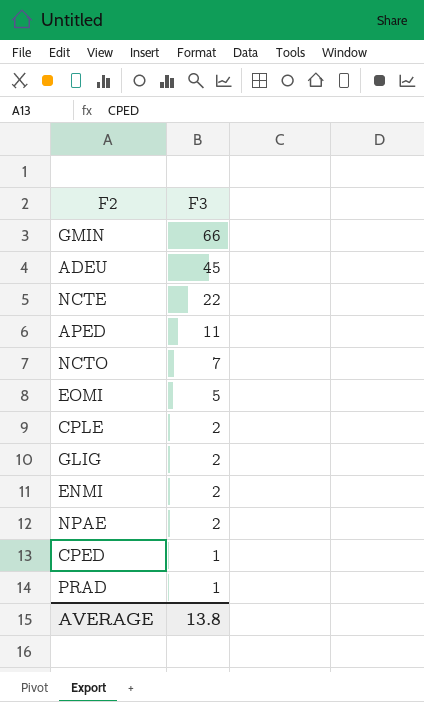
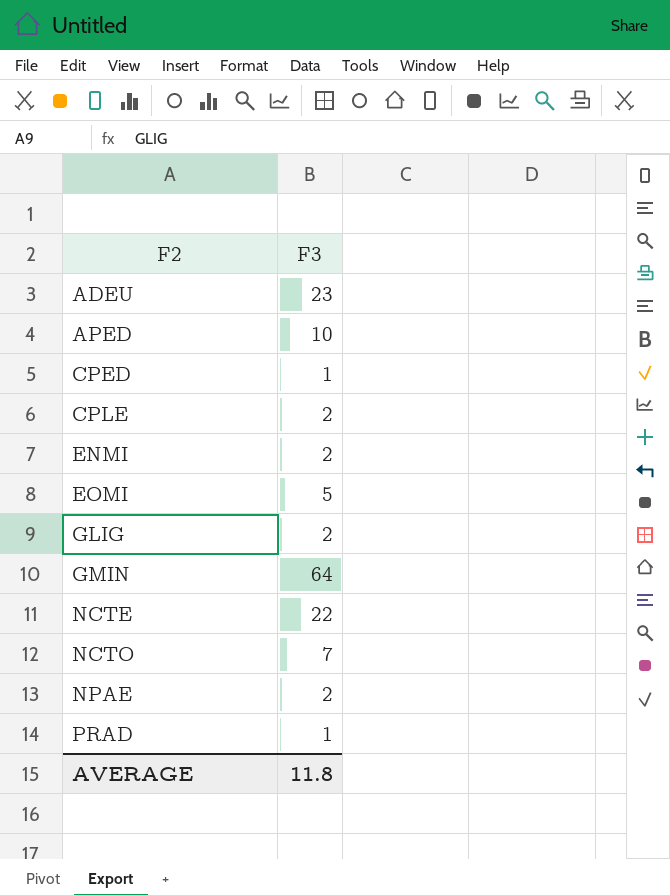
row order: F3 descending -> F2 ascending
ADEU | F3: 45 -> 23
APED | F3: 11 -> 10
GMIN | F3: 66 -> 64
AVERAGE | F3: 13.8 -> 11.8

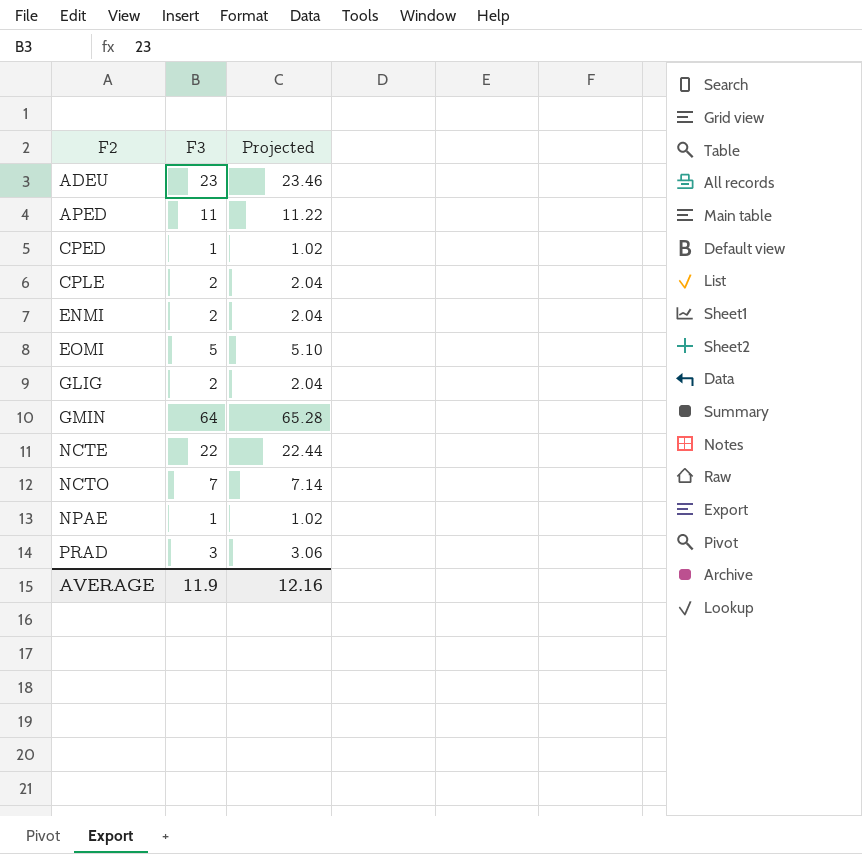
column Projected | formula: none -> [F3] * 1.02
APED | F3: 10 -> 11
NPAE | F3: 2 -> 1
PRAD | F3: 1 -> 3
AVERAGE | F3: 11.8 -> 11.9

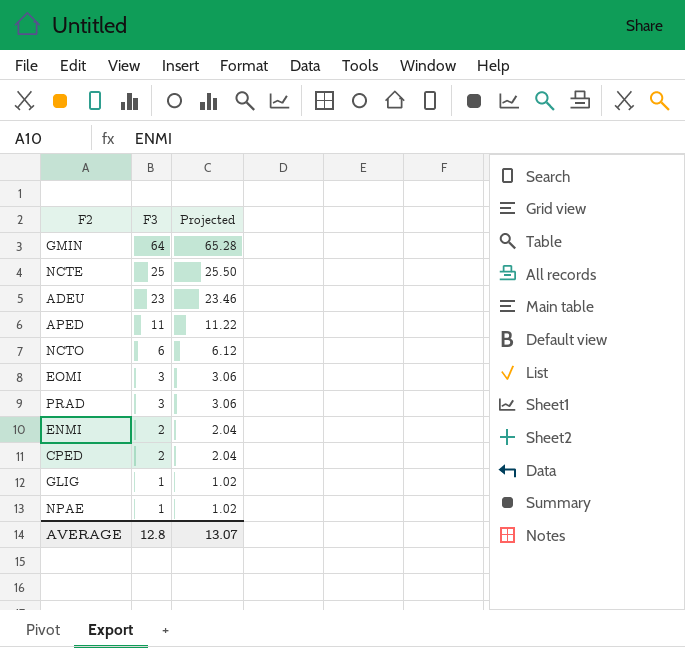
row order: F2 ascending -> F3 descending
row CPLE: 2 | 2.04 -> none
NCTE | F3: 22 -> 25
NCTE | Projected: 22.44 -> 25.50
NCTO | F3: 7 -> 6
NCTO | Projected: 7.14 -> 6.12
EOMI | F3: 5 -> 3
EOMI | Projected: 5.10 -> 3.06
CPED | F3: 1 -> 2
CPED | Projected: 1.02 -> 2.04
GLIG | F3: 2 -> 1
GLIG | Projected: 2.04 -> 1.02
AVERAGE | F3: 11.9 -> 12.8
AVERAGE | Projected: 12.16 -> 13.07

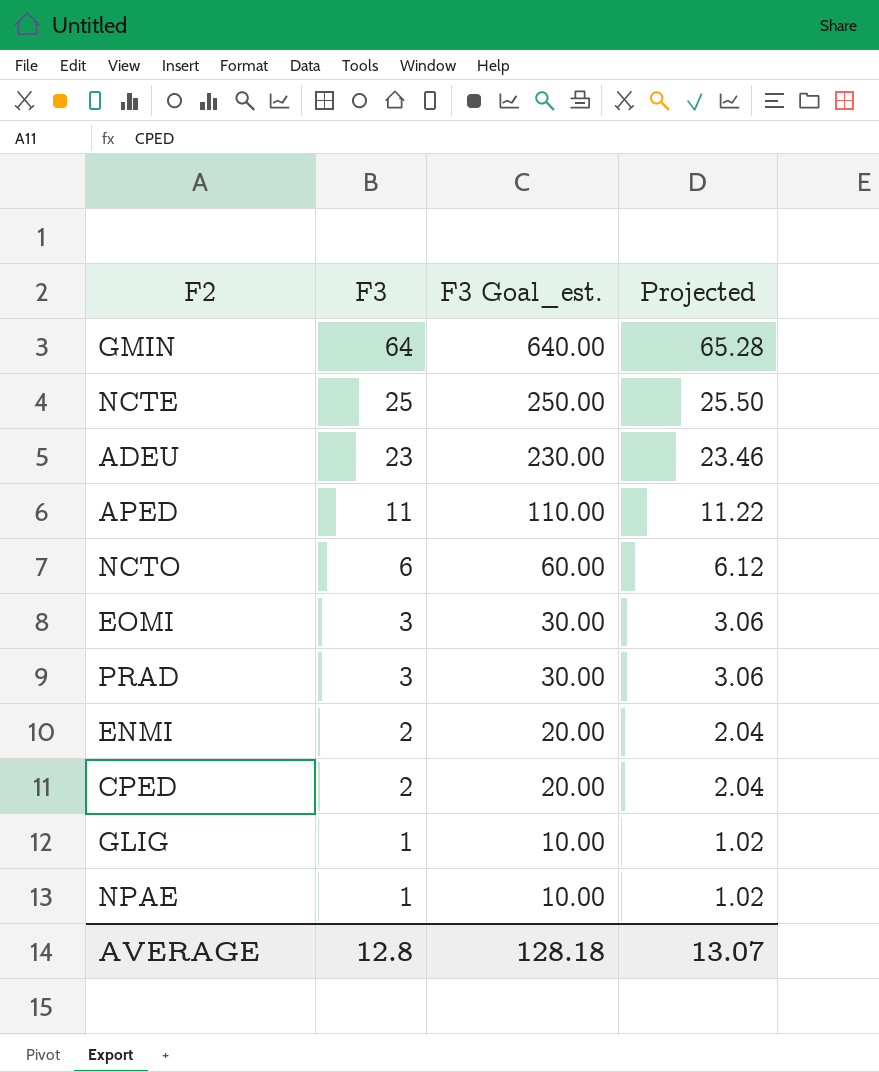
column F3 Goal_est. | formula: none -> [F3] * 10

